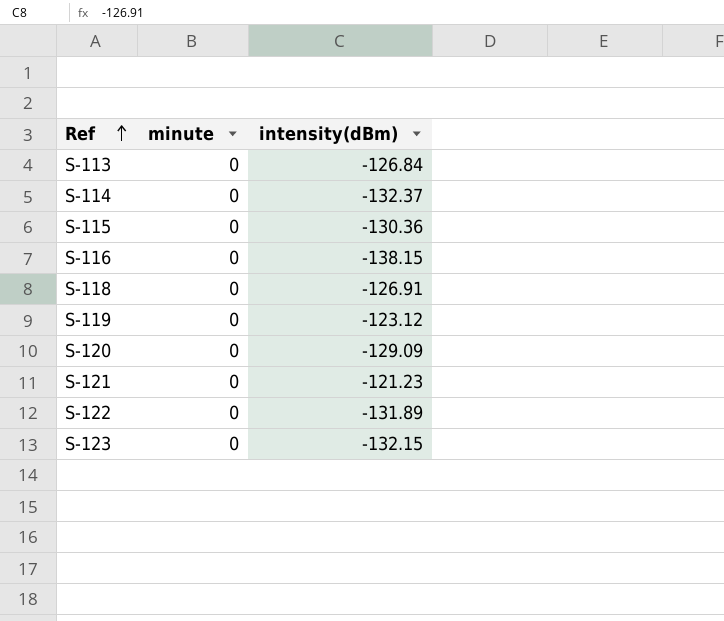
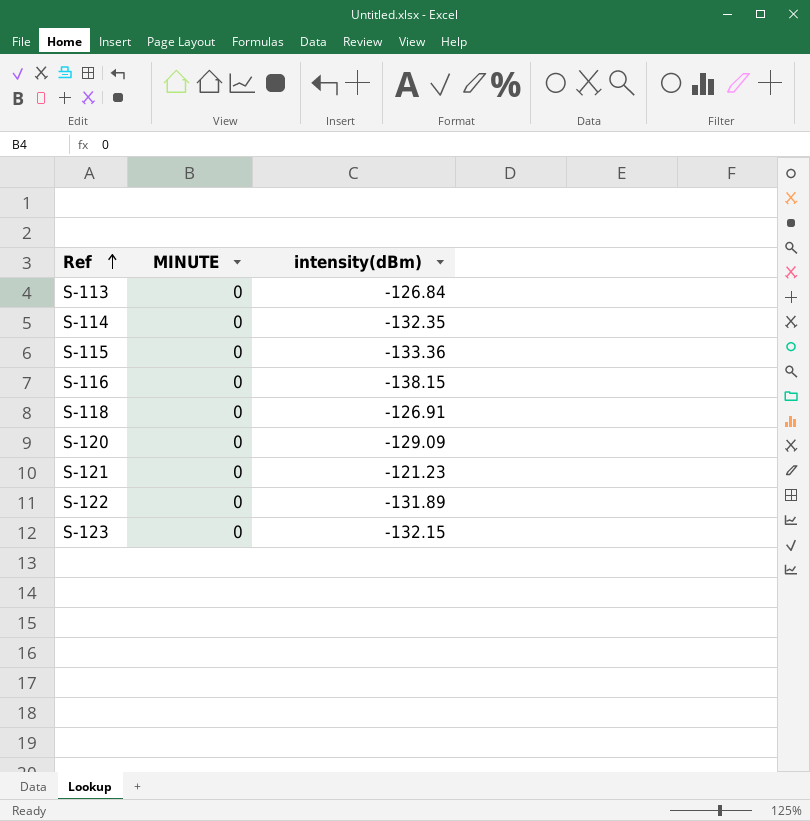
column name: minute -> MINUTE
row S-119: 0 | -123.12 -> none
S-114 | intensity(dBm): -132.37 -> -132.35
S-115 | intensity(dBm): -130.36 -> -133.36

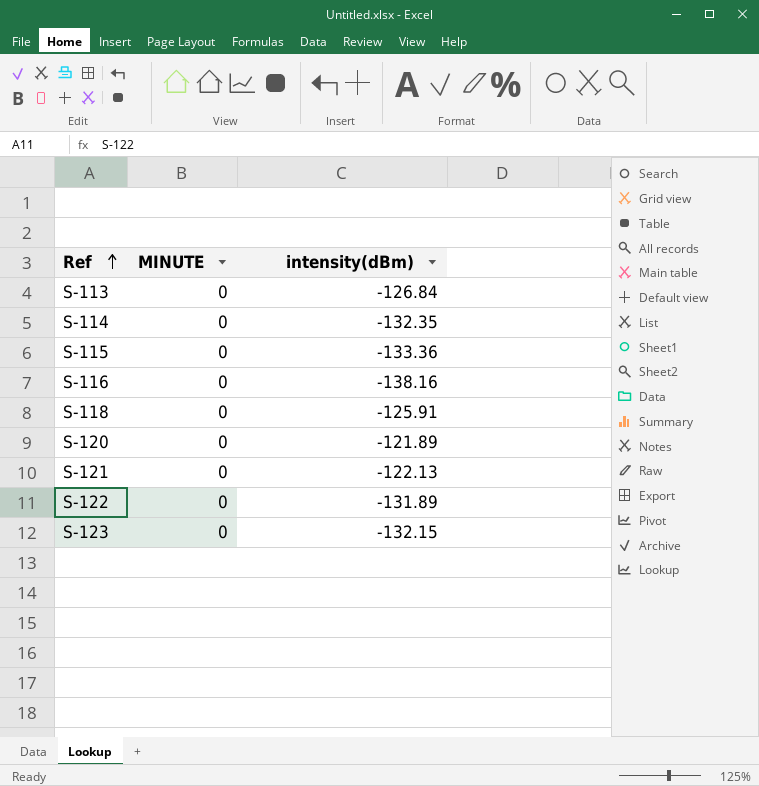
S-116 | intensity(dBm): -138.15 -> -138.16
S-118 | intensity(dBm): -126.91 -> -125.91
S-120 | intensity(dBm): -129.09 -> -121.89
S-121 | intensity(dBm): -121.23 -> -122.13

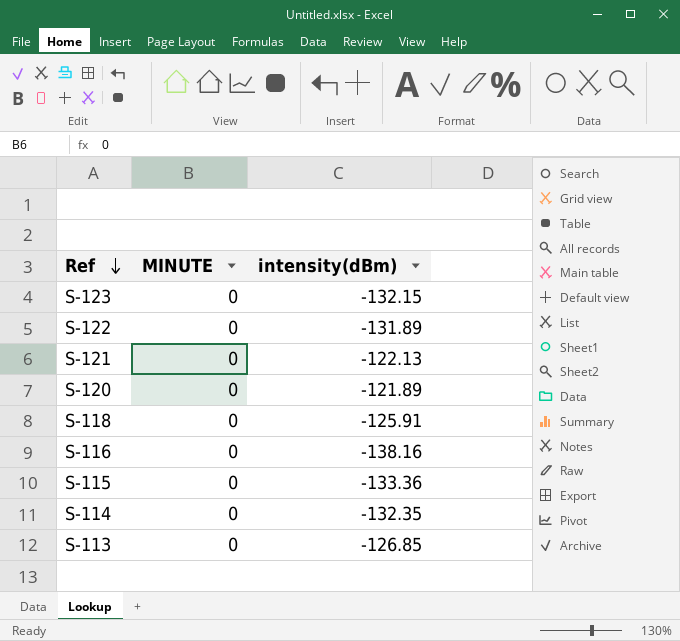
row order: Ref ascending -> Ref descending
S-113 | intensity(dBm): -126.84 -> -126.85

